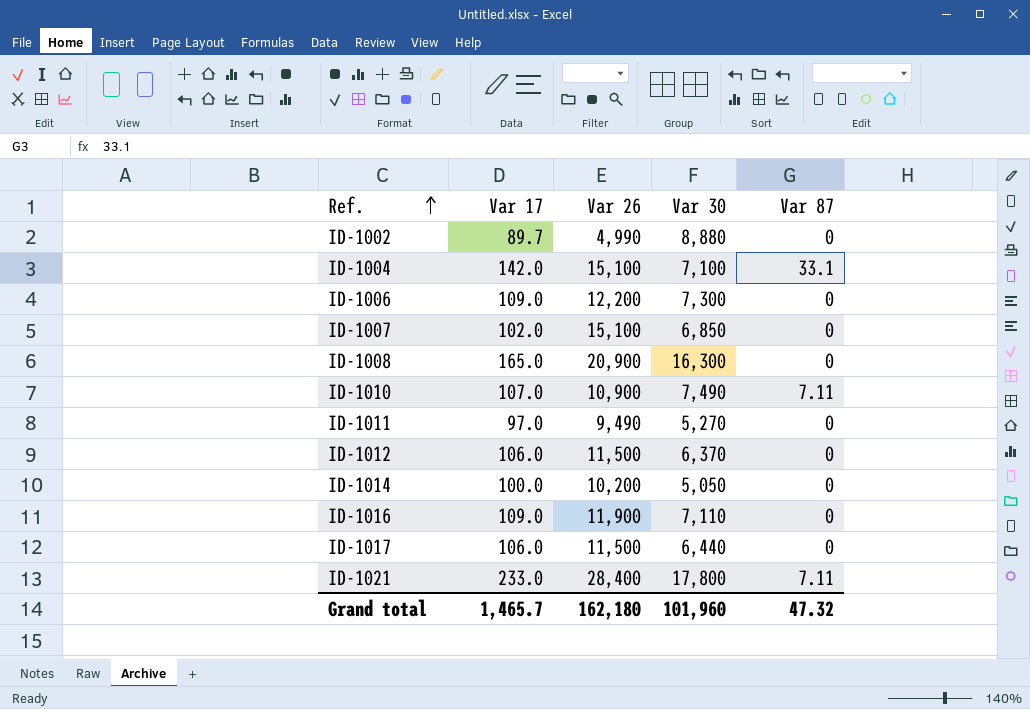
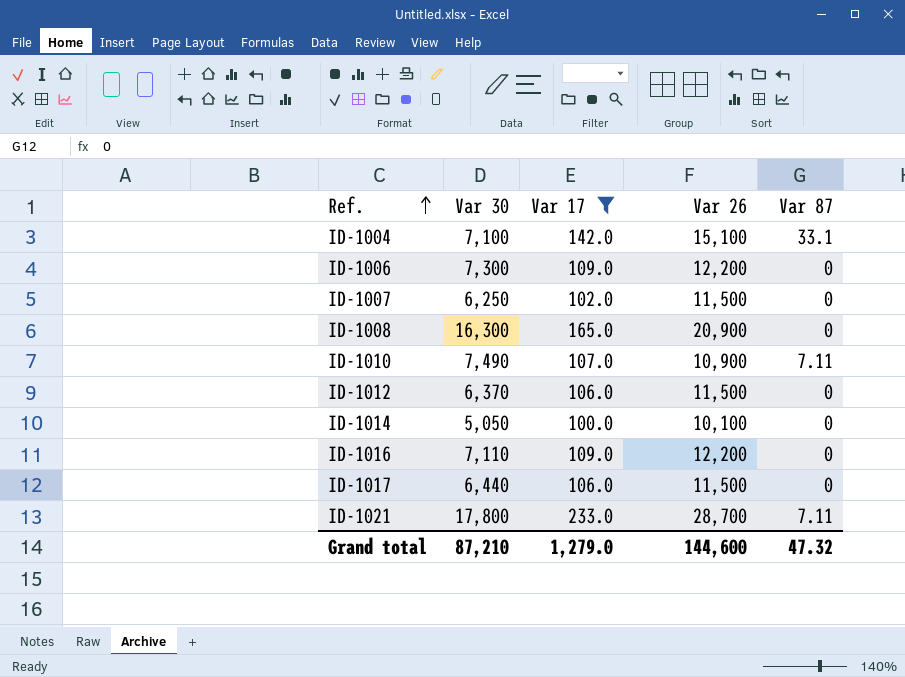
filter: none -> Var 17 >= 100.0
column Var 30 | position: 4 -> 2
ID-1007 | Var 30: 6,850 -> 6,250
ID-1007 | Var 26: 15,100 -> 11,500
ID-1014 | Var 26: 10,200 -> 10,100
ID-1016 | Var 26: 11,900 -> 12,200
ID-1021 | Var 26: 28,400 -> 28,700
Grand total | Var 30: 101,960 -> 87,210
Grand total | Var 17: 1,465.7 -> 1,279.0
Grand total | Var 26: 162,180 -> 144,600

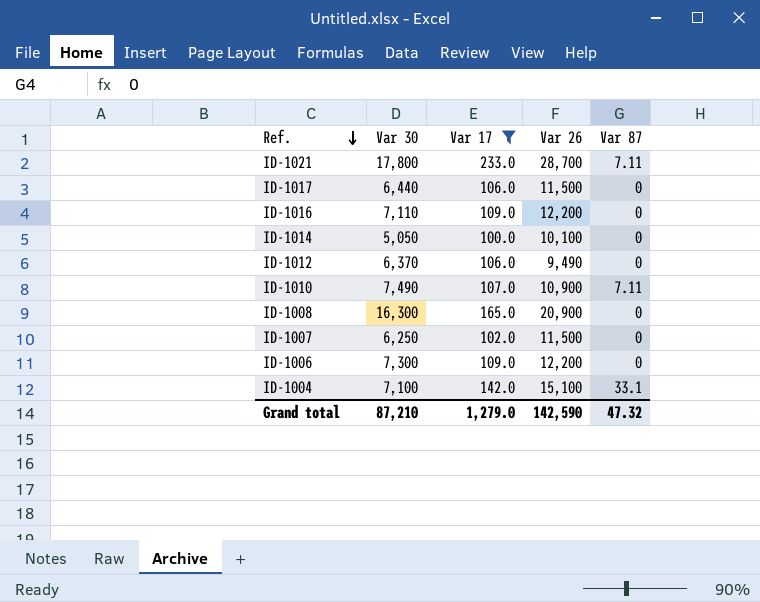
row order: Ref. ascending -> Ref. descending
ID-1012 | Var 26: 11,500 -> 9,490
Grand total | Var 26: 144,600 -> 142,590

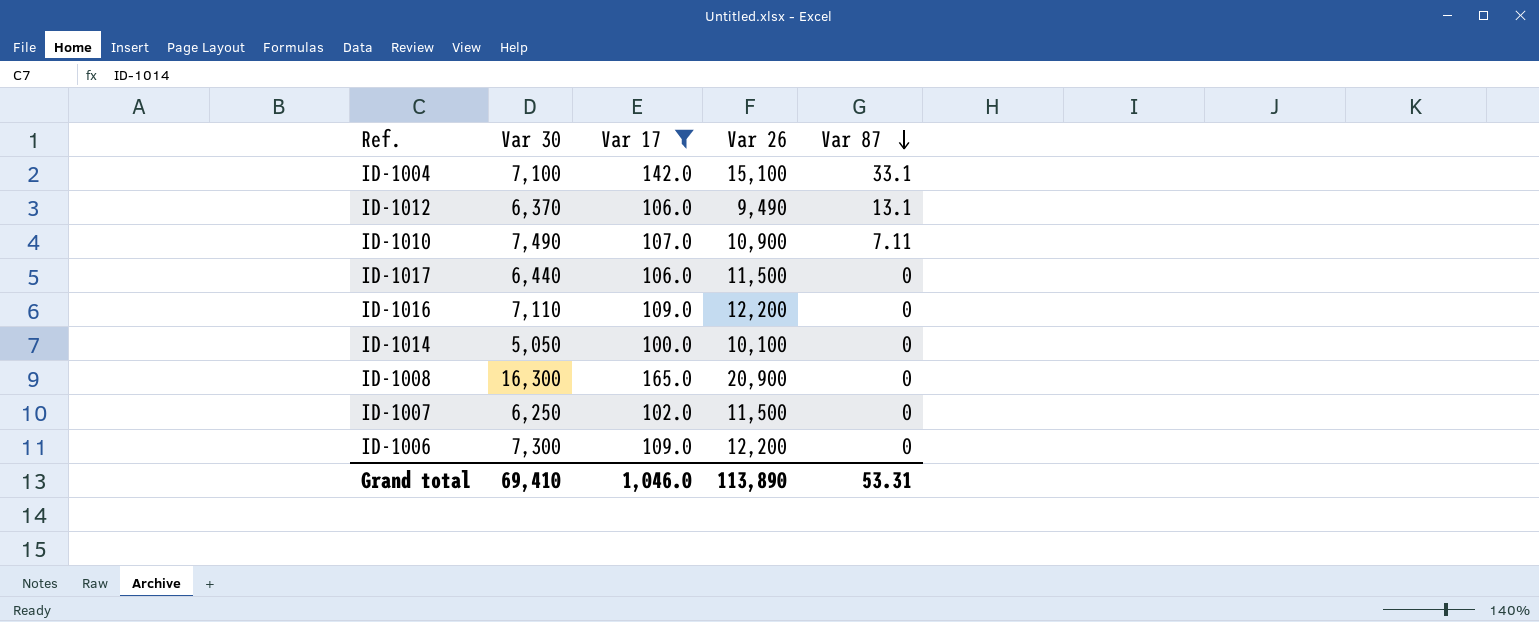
row order: Ref. descending -> Var 87 descending
row ID-1021: 17,800 | 233.0 | 28,700 | 7.11 -> none
ID-1012 | Var 87: 0 -> 13.1
Grand total | Var 30: 87,210 -> 69,410
Grand total | Var 17: 1,279.0 -> 1,046.0
Grand total | Var 26: 142,590 -> 113,890
Grand total | Var 87: 47.32 -> 53.31

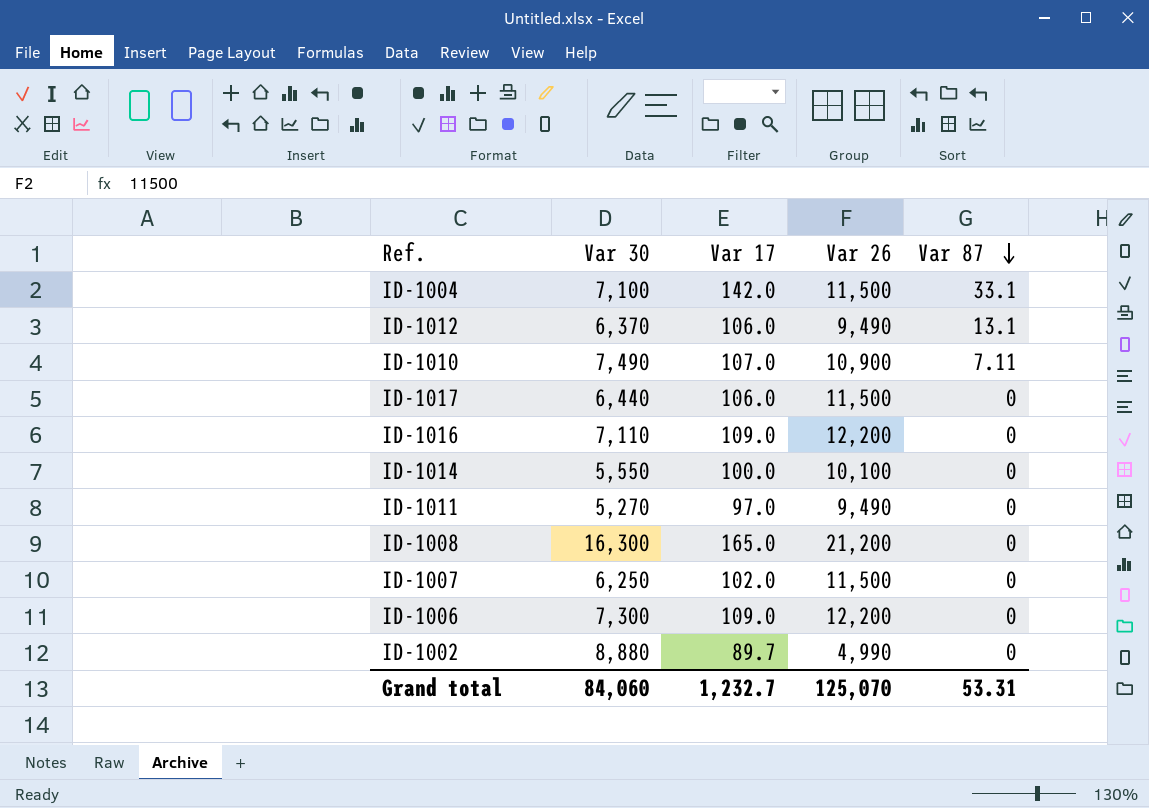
filter: Var 17 >= 100.0 -> none
ID-1004 | Var 26: 15,100 -> 11,500
ID-1014 | Var 30: 5,050 -> 5,550
ID-1008 | Var 26: 20,900 -> 21,200
Grand total | Var 30: 69,410 -> 84,060
Grand total | Var 17: 1,046.0 -> 1,232.7
Grand total | Var 26: 113,890 -> 125,070

